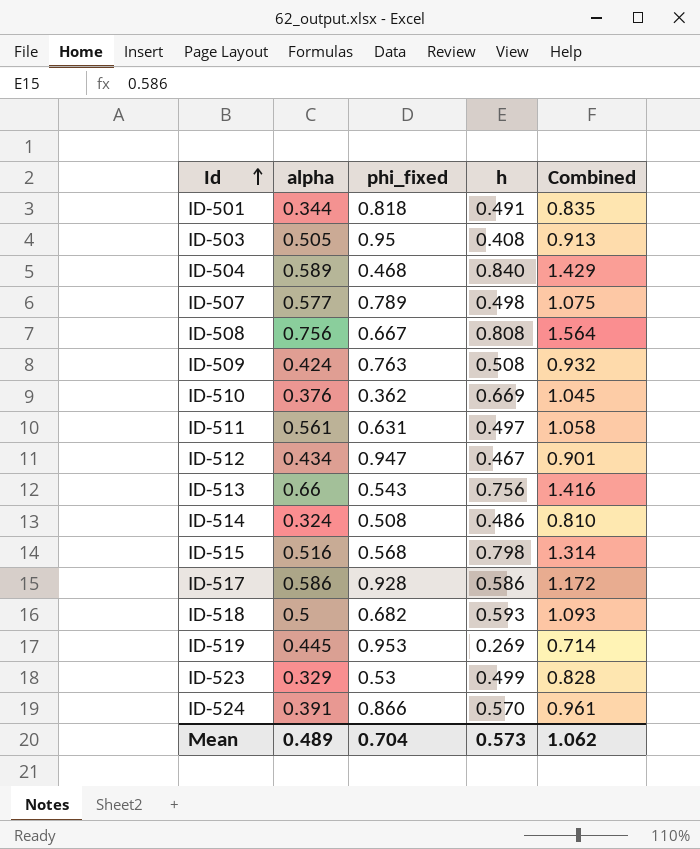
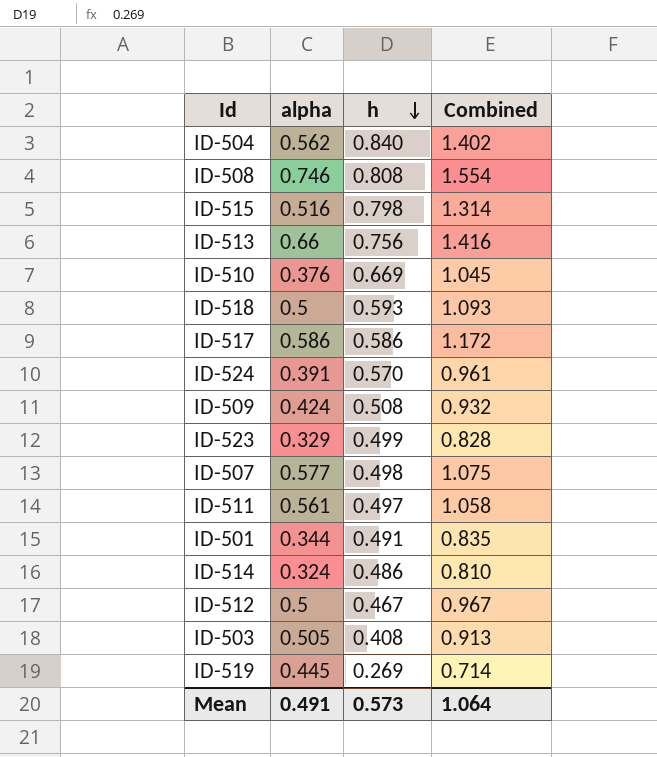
row order: Id ascending -> h descending
column phi_fixed | position: 3 -> none
ID-504 | alpha: 0.589 -> 0.562
ID-504 | Combined: 1.429 -> 1.402
ID-508 | alpha: 0.756 -> 0.746
ID-508 | Combined: 1.564 -> 1.554
ID-512 | alpha: 0.434 -> 0.5
ID-512 | Combined: 0.901 -> 0.967
Mean | alpha: 0.489 -> 0.491
Mean | Combined: 1.062 -> 1.064

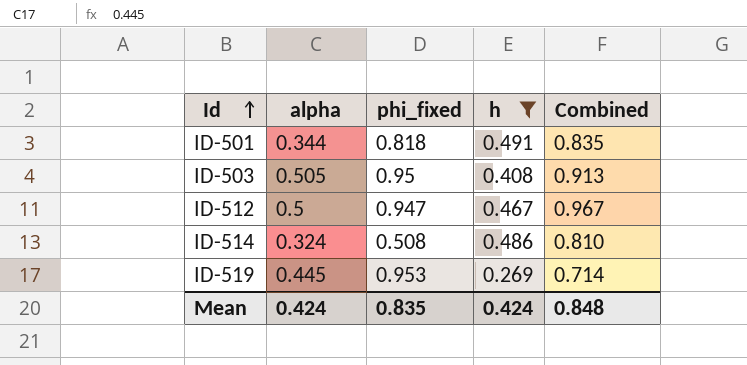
filter: none -> h <= 0.491
row order: h descending -> Id ascending
column phi_fixed | position: none -> 3
Mean | alpha: 0.491 -> 0.424
Mean | h: 0.573 -> 0.424
Mean | Combined: 1.064 -> 0.848

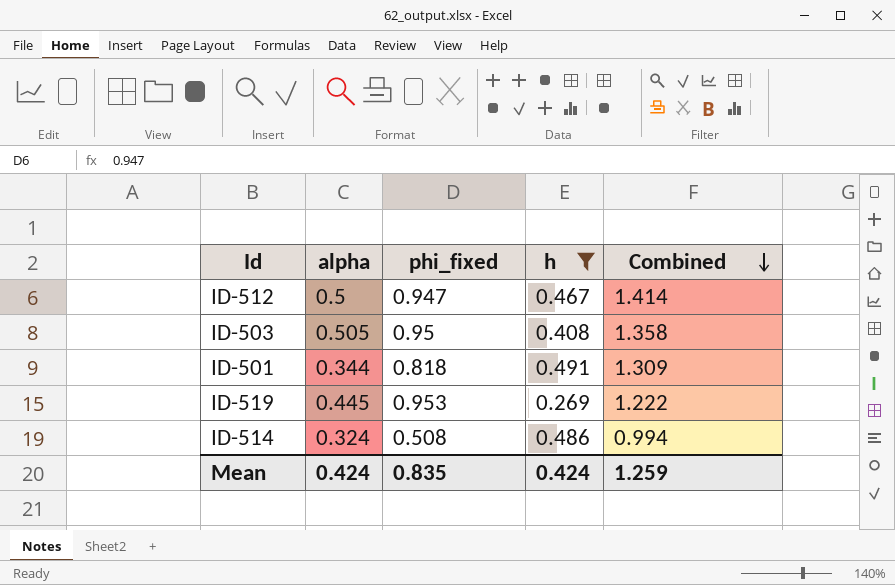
row order: Id ascending -> Combined descending
column Combined | formula: [alpha] + [h] -> [phi_fixed] + [h]
Mean | Combined: 0.848 -> 1.259

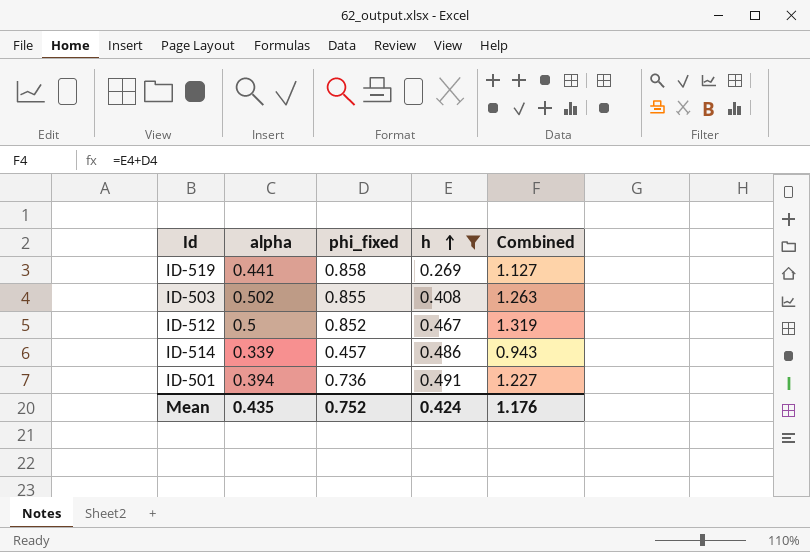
row order: Combined descending -> h ascending
ID-519 | alpha: 0.445 -> 0.441
ID-519 | phi_fixed: 0.953 -> 0.858
ID-519 | Combined: 1.222 -> 1.127
ID-503 | alpha: 0.505 -> 0.502
ID-503 | phi_fixed: 0.95 -> 0.855
ID-503 | Combined: 1.358 -> 1.263
ID-512 | phi_fixed: 0.947 -> 0.852
ID-512 | Combined: 1.414 -> 1.319
ID-514 | alpha: 0.324 -> 0.339
ID-514 | phi_fixed: 0.508 -> 0.457
ID-514 | Combined: 0.994 -> 0.943
ID-501 | alpha: 0.344 -> 0.394
ID-501 | phi_fixed: 0.818 -> 0.736
ID-501 | Combined: 1.309 -> 1.227
Mean | alpha: 0.424 -> 0.435
Mean | phi_fixed: 0.835 -> 0.752
Mean | Combined: 1.259 -> 1.176

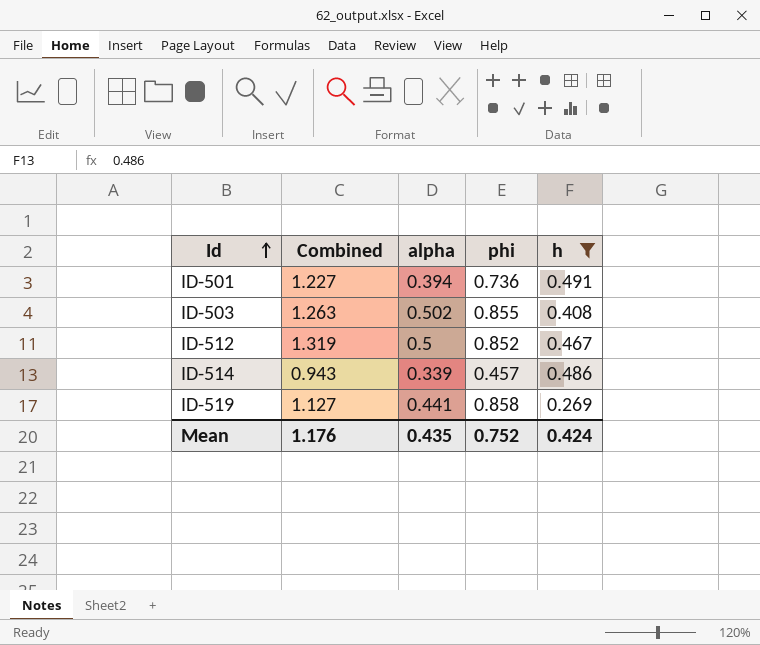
row order: h ascending -> Id ascending
column Combined | position: 5 -> 2
column name: phi_fixed -> phi

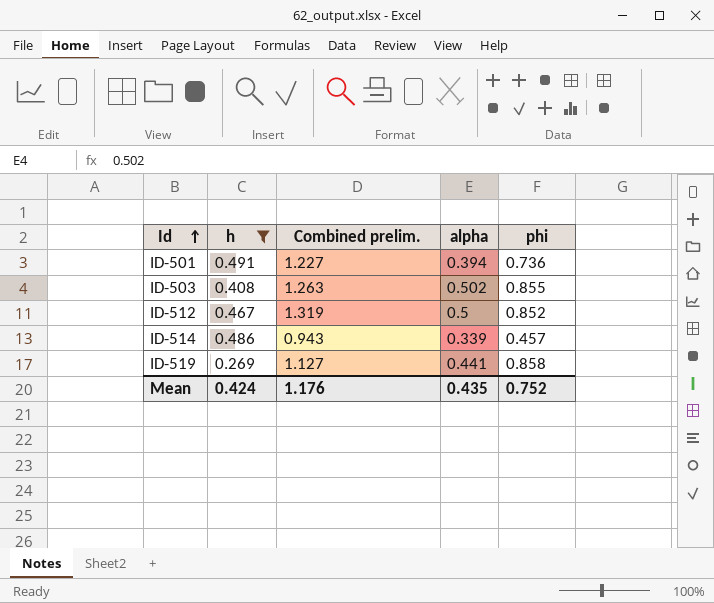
column h | position: 5 -> 2
column name: Combined -> Combined prelim.

